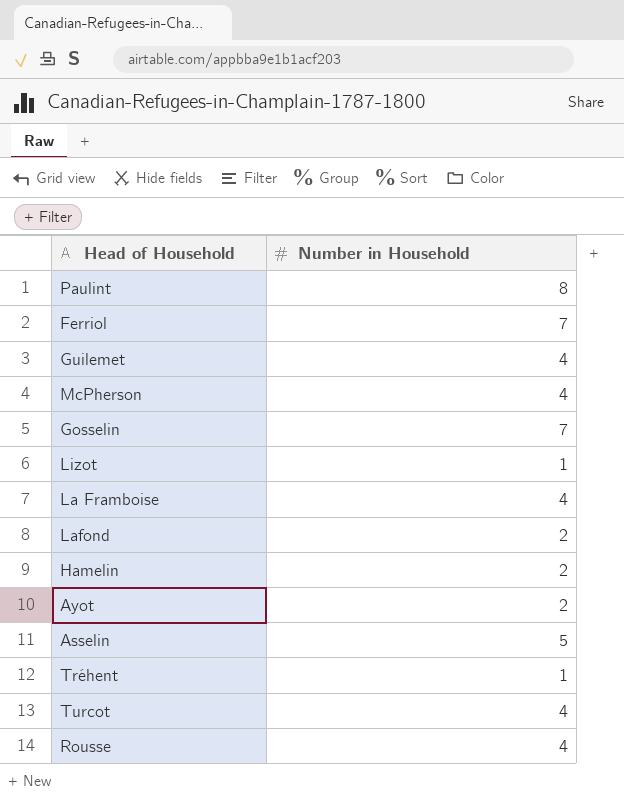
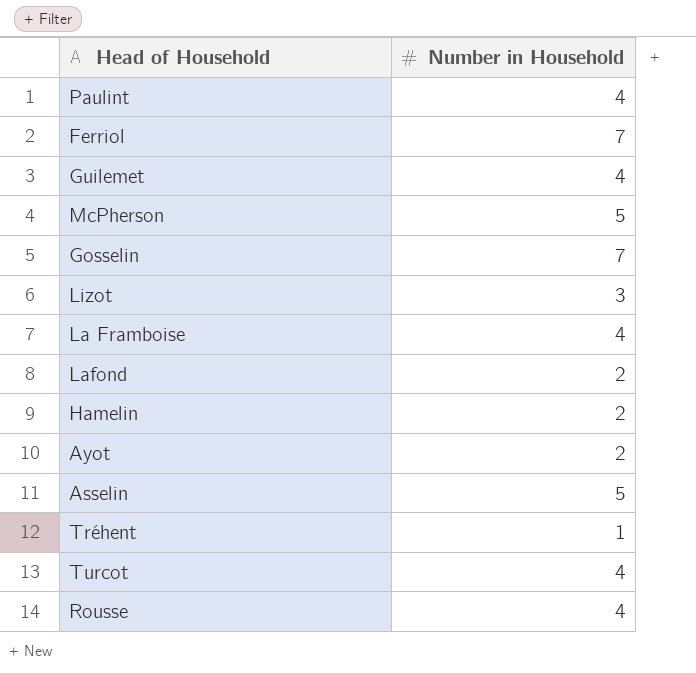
Paulint | Number in Household: 8 -> 4
McPherson | Number in Household: 4 -> 5
Lizot | Number in Household: 1 -> 3

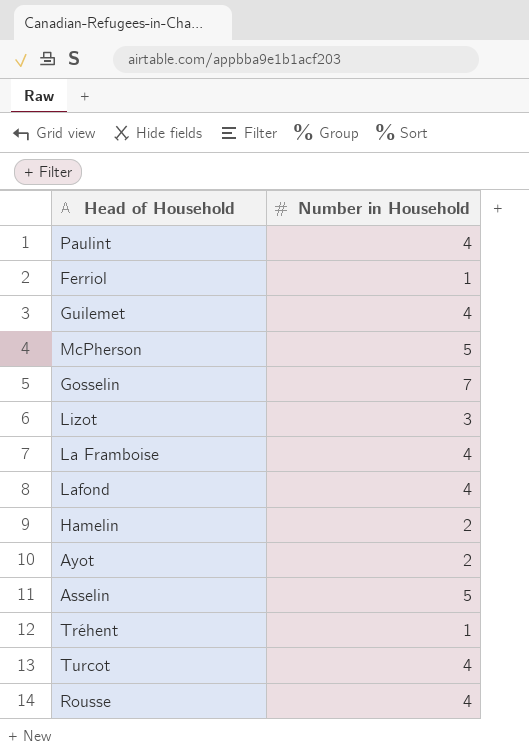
Ferriol | Number in Household: 7 -> 1
Lafond | Number in Household: 2 -> 4

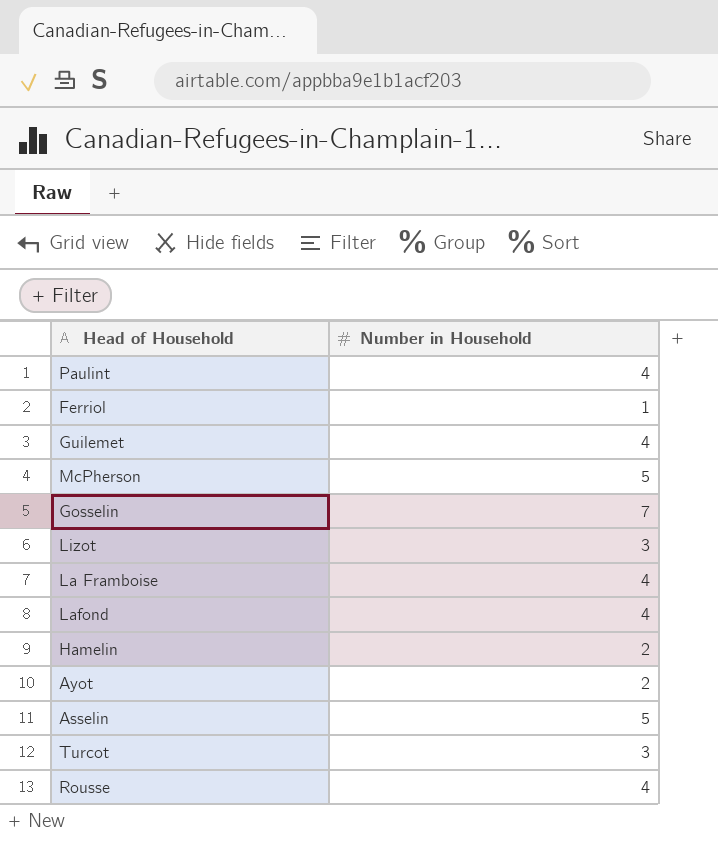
row Tréhent: 1 -> none
Turcot | Number in Household: 4 -> 3

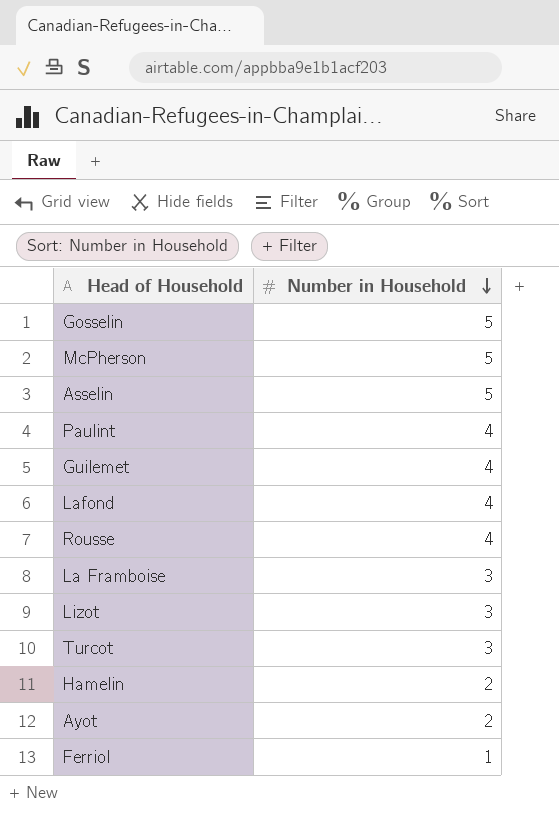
row order: none -> Number in Household descending
Gosselin | Number in Household: 7 -> 5
La Framboise | Number in Household: 4 -> 3

